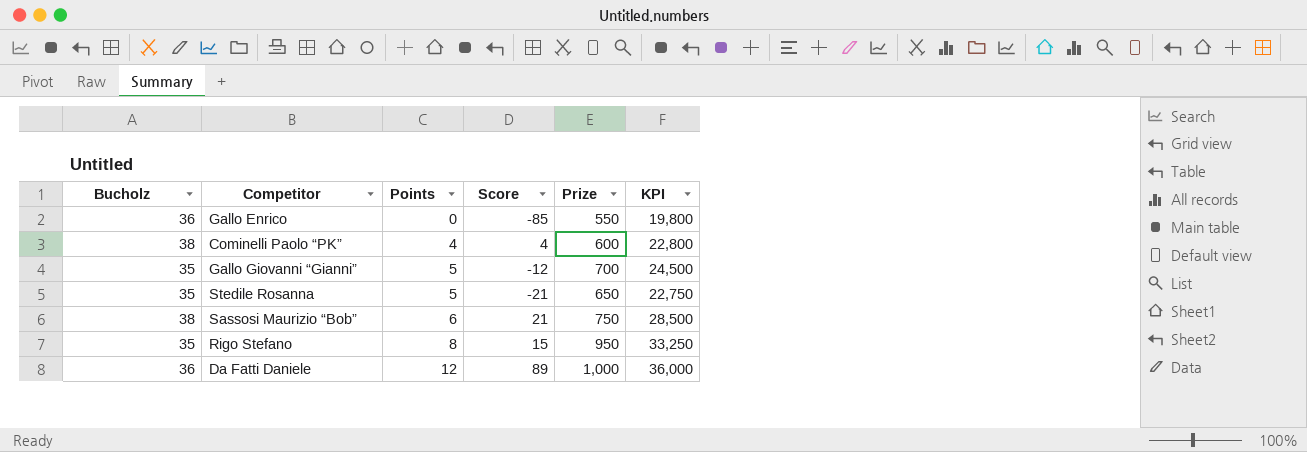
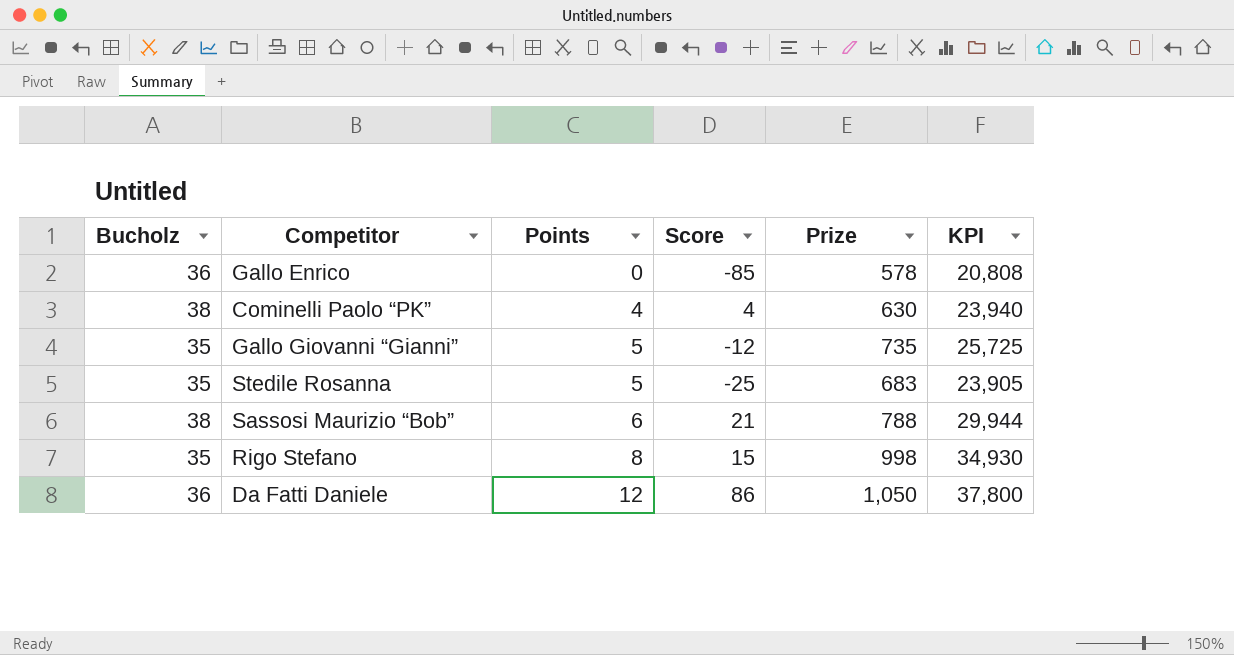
Gallo Enrico | Prize: 550 -> 578
Gallo Enrico | KPI: 19,800 -> 20,808
Cominelli Paolo “PK” | Prize: 600 -> 630
Cominelli Paolo “PK” | KPI: 22,800 -> 23,940
Gallo Giovanni “Gianni” | Prize: 700 -> 735
Gallo Giovanni “Gianni” | KPI: 24,500 -> 25,725
Stedile Rosanna | Score: -21 -> -25
Stedile Rosanna | Prize: 650 -> 683
Stedile Rosanna | KPI: 22,750 -> 23,905
Sassosi Maurizio “Bob” | Prize: 750 -> 788
Sassosi Maurizio “Bob” | KPI: 28,500 -> 29,944
Rigo Stefano | Prize: 950 -> 998
Rigo Stefano | KPI: 33,250 -> 34,930
Da Fatti Daniele | Score: 89 -> 86
Da Fatti Daniele | Prize: 1,000 -> 1,050
Da Fatti Daniele | KPI: 36,000 -> 37,800

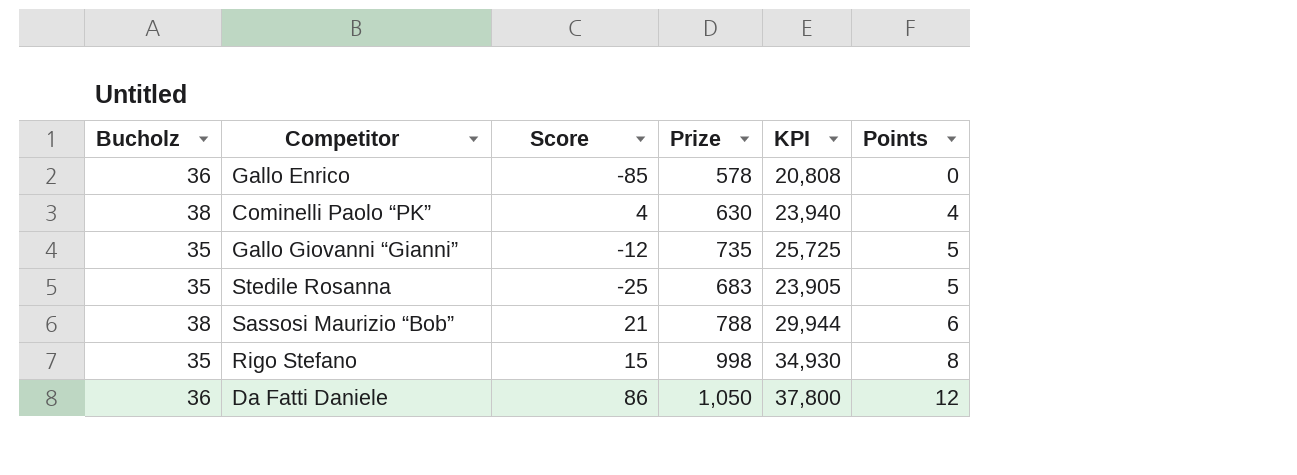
column Points | position: 3 -> 6

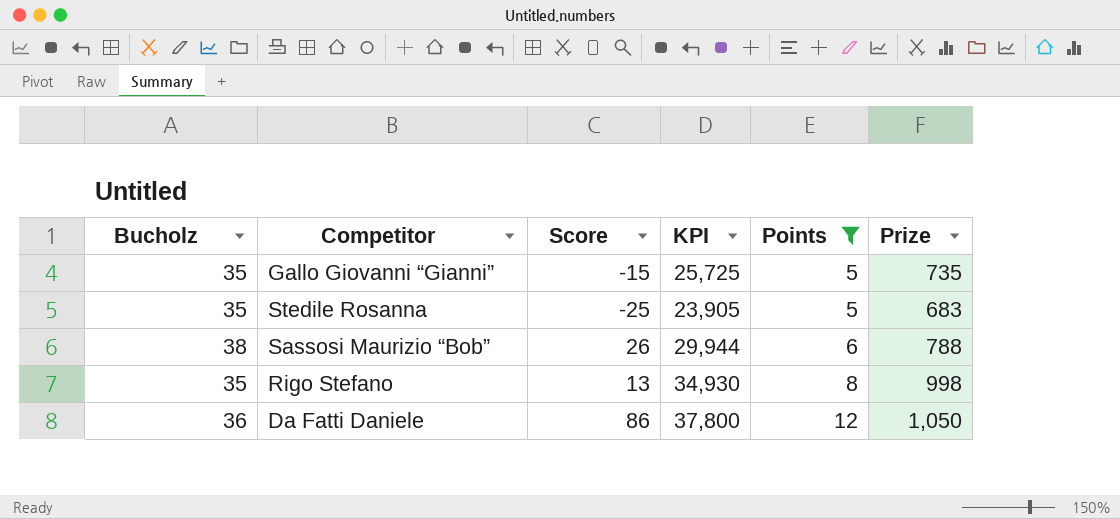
filter: none -> Points >= 5
column Prize | position: 4 -> 6
Gallo Giovanni “Gianni” | Score: -12 -> -15
Sassosi Maurizio “Bob” | Score: 21 -> 26
Rigo Stefano | Score: 15 -> 13

